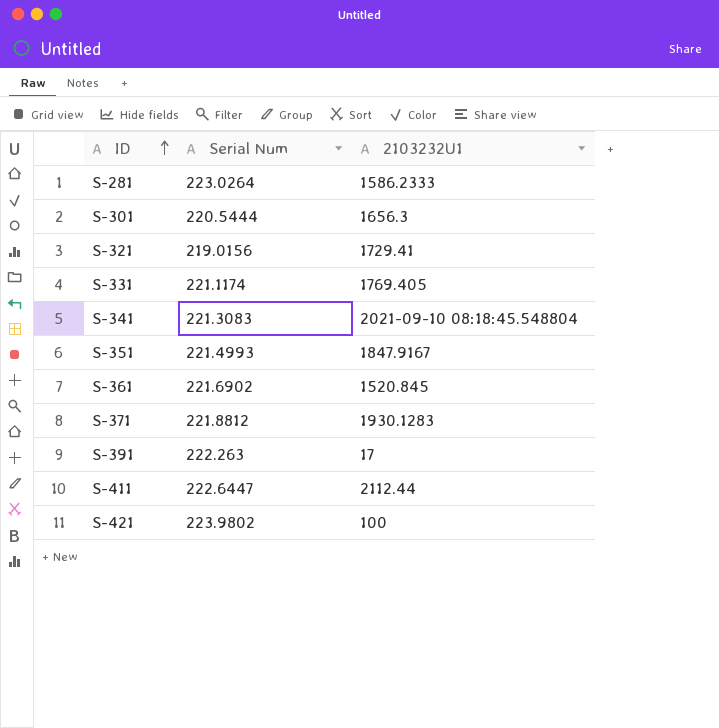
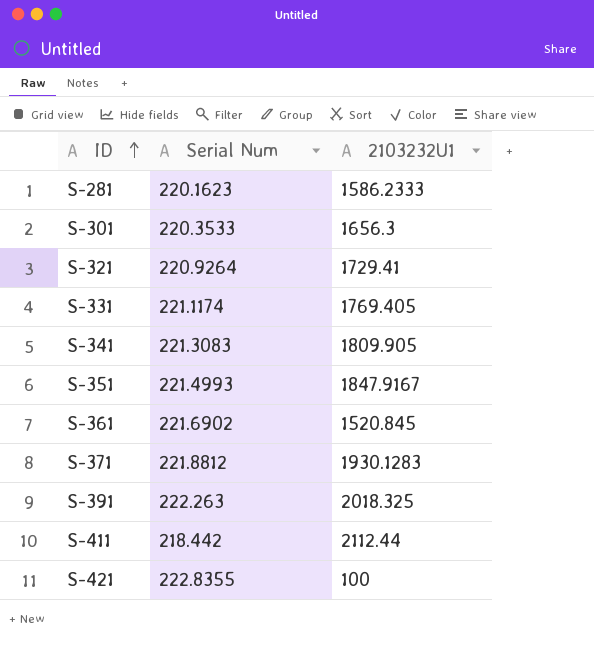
S-281 | Serial Num: 223.0264 -> 220.1623
S-301 | Serial Num: 220.5444 -> 220.3533
S-321 | Serial Num: 219.0156 -> 220.9264
S-341 | 2103232U1: 2021-09-10 08:18:45.548804 -> 1809.905
S-391 | 2103232U1: 17 -> 2018.325
S-411 | Serial Num: 222.6447 -> 218.442
S-421 | Serial Num: 223.9802 -> 222.8355

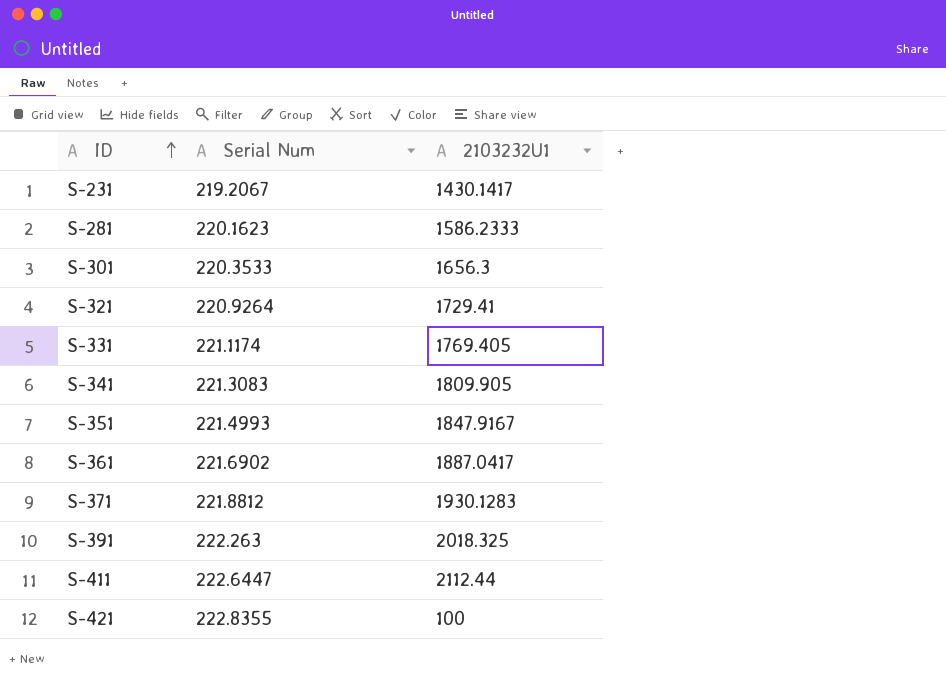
row S-231: none -> 219.2067 | 1430.1417
S-361 | 2103232U1: 1520.845 -> 1887.0417
S-411 | Serial Num: 218.442 -> 222.6447

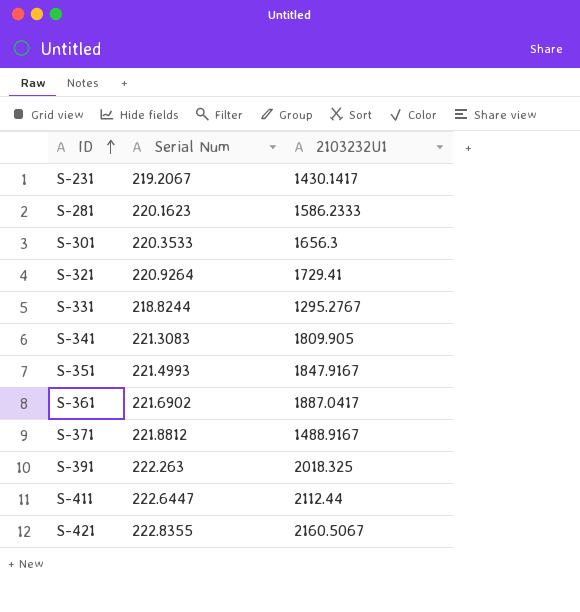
S-331 | Serial Num: 221.1174 -> 218.8244
S-331 | 2103232U1: 1769.405 -> 1295.2767
S-371 | 2103232U1: 1930.1283 -> 1488.9167
S-421 | 2103232U1: 100 -> 2160.5067

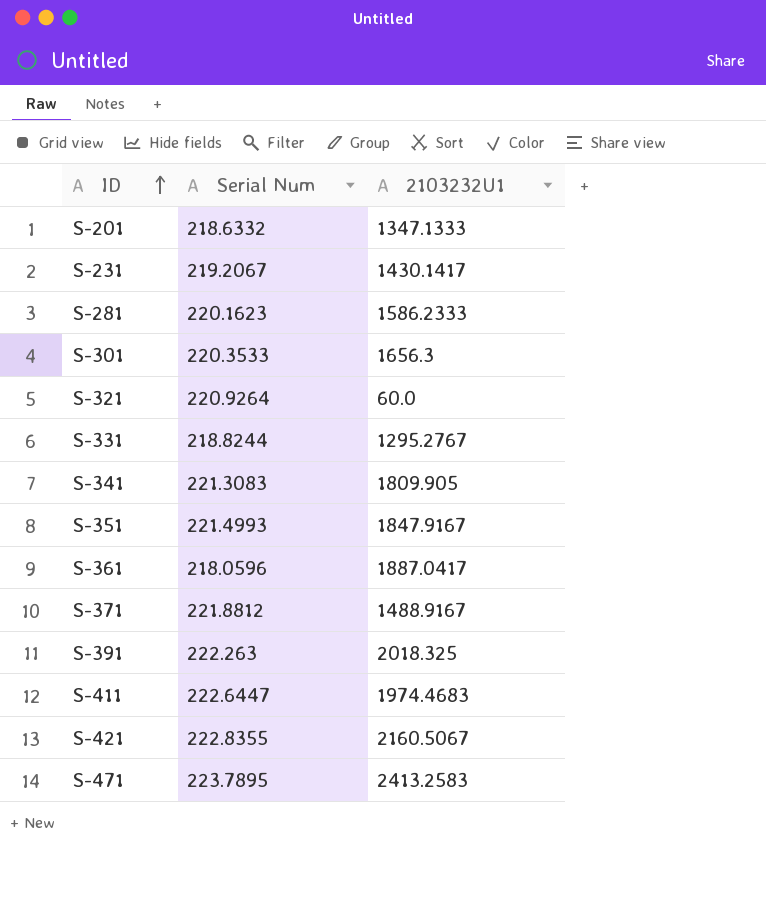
row S-201: none -> 218.6332 | 1347.1333
S-321 | 2103232U1: 1729.41 -> 60.0
S-361 | Serial Num: 221.6902 -> 218.0596
S-411 | 2103232U1: 2112.44 -> 1974.4683
row S-471: none -> 223.7895 | 2413.2583

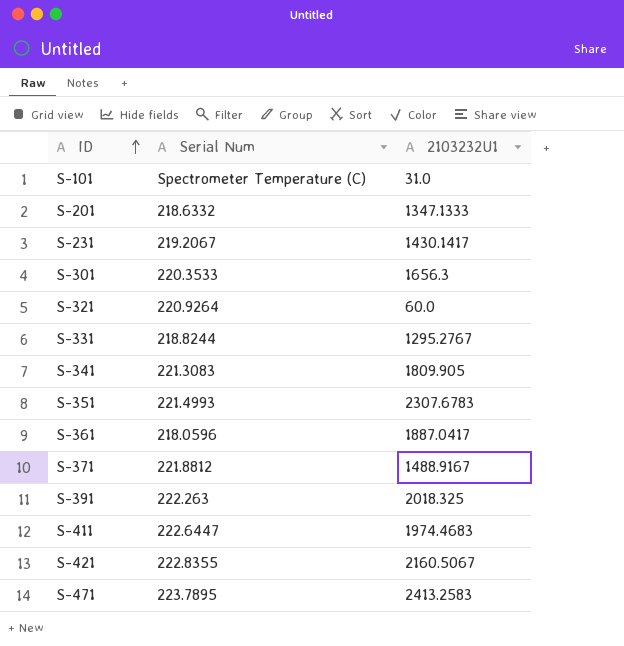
row S-281: 220.1623 | 1586.2333 -> none
row S-101: none -> Spectrometer Temperature (C) | 31.0
S-351 | 2103232U1: 1847.9167 -> 2307.6783

